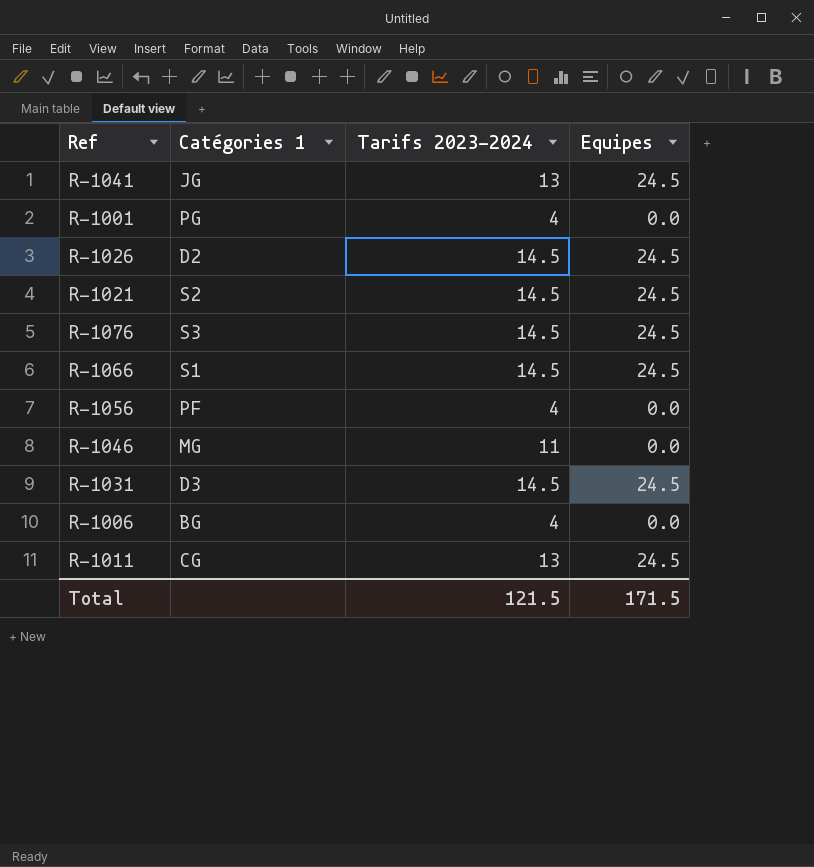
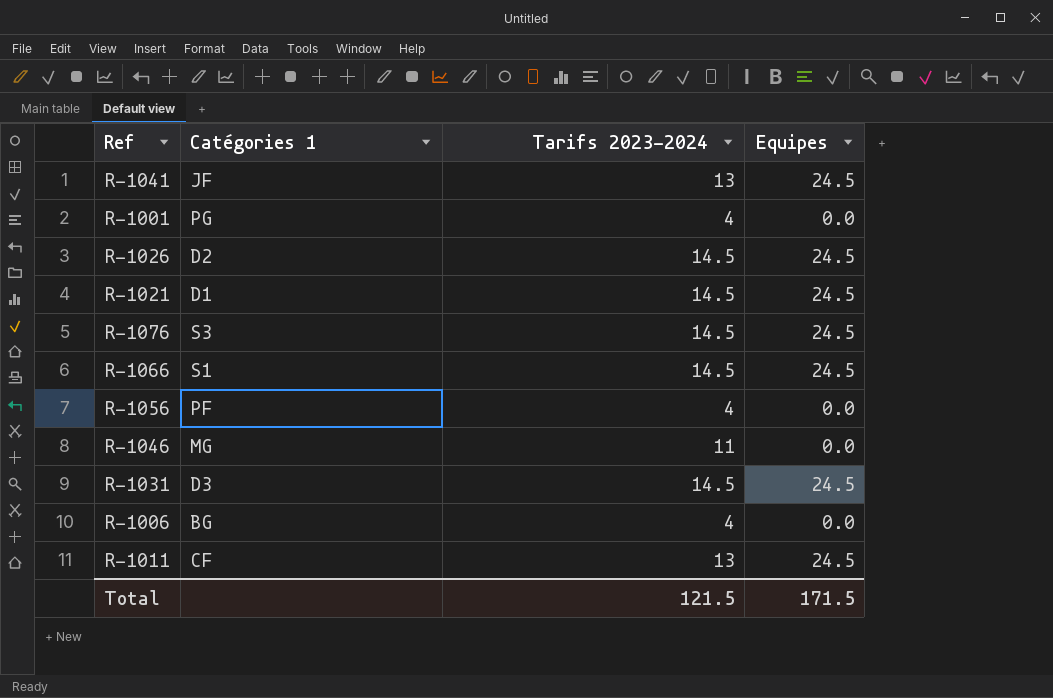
R-1041 | Catégories 1: JG -> JF
R-1021 | Catégories 1: S2 -> D1
R-1011 | Catégories 1: CG -> CF

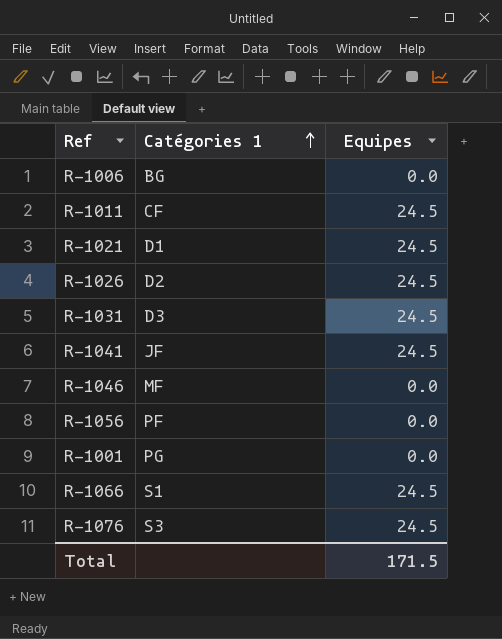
row order: none -> Catégories 1 ascending
column Tarifs 2023-2024 | position: 3 -> none
R-1046 | Catégories 1: MG -> MF

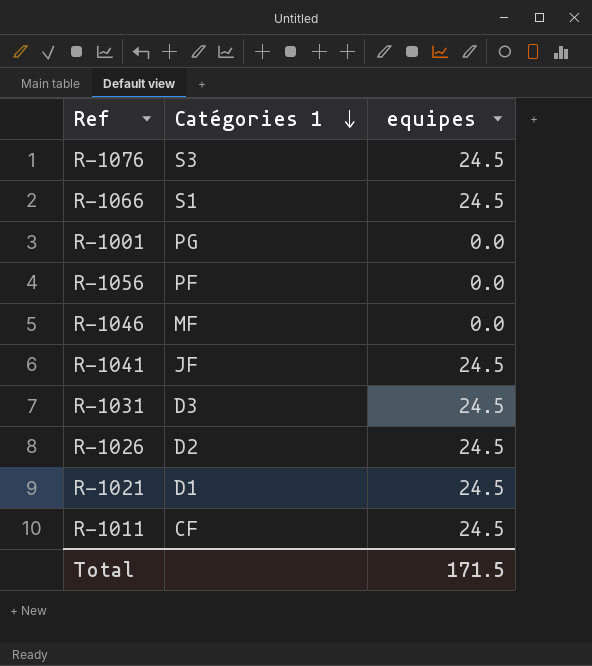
row order: Catégories 1 ascending -> Catégories 1 descending
column name: Equipes -> equipes
row R-1006: BG | 0.0 -> none

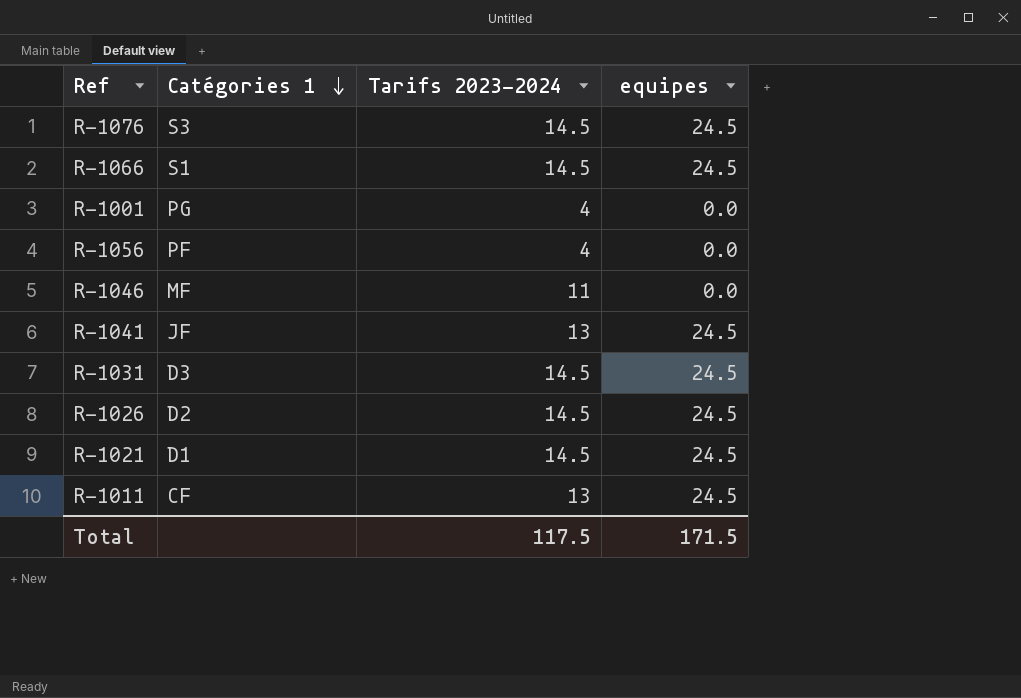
column Tarifs 2023-2024 | position: none -> 3

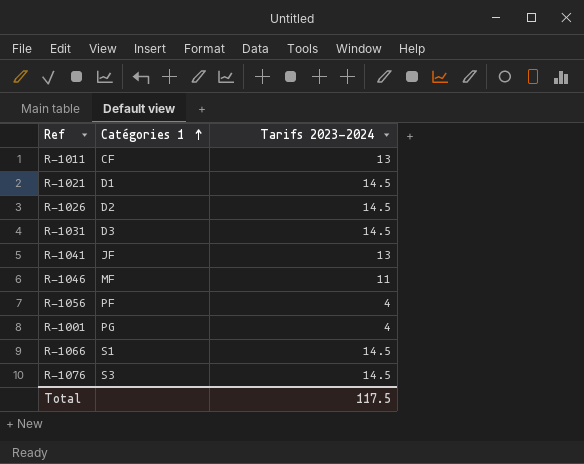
row order: Catégories 1 descending -> Catégories 1 ascending
column equipes | position: 4 -> none

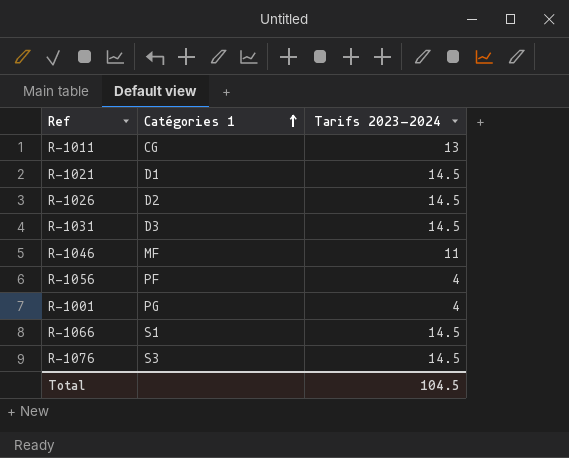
row R-1041: JF | 13 -> none
R-1011 | Catégories 1: CF -> CG
Total | Tarifs 2023-2024: 117.5 -> 104.5

